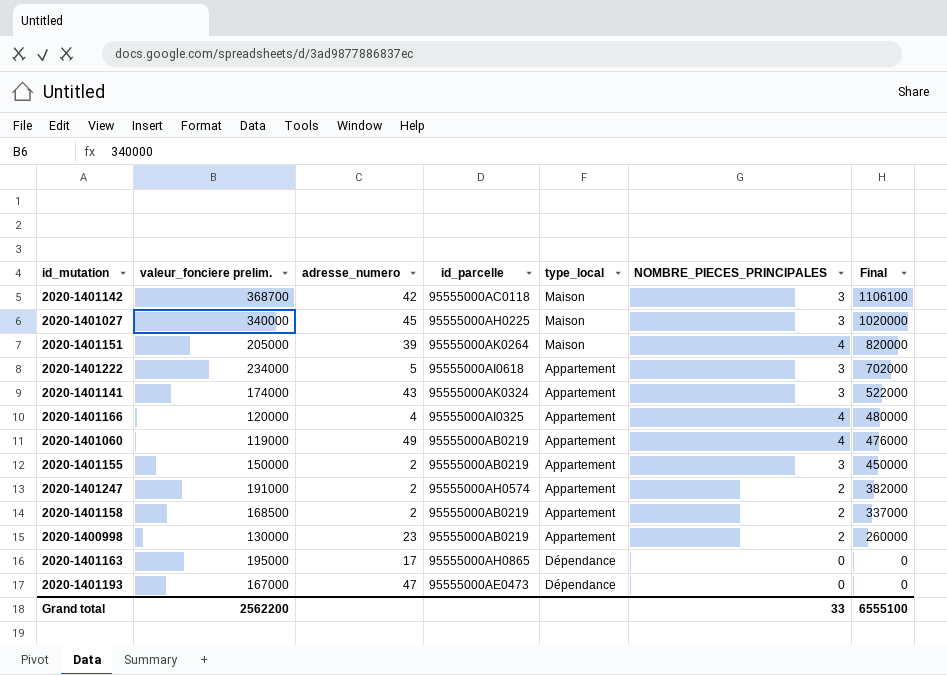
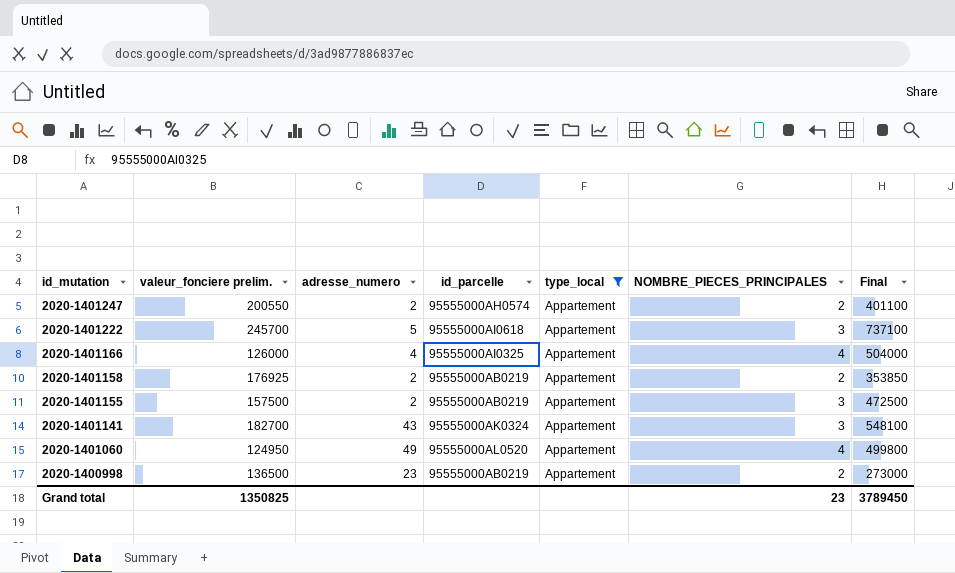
filter: none -> type_local = Appartement
row order: Final descending -> id_mutation descending
2020-1401247 | valeur_fonciere prelim.: 191000 -> 200550
2020-1401247 | Final: 382000 -> 401100
2020-1401222 | valeur_fonciere prelim.: 234000 -> 245700
2020-1401222 | Final: 702000 -> 737100
2020-1401166 | valeur_fonciere prelim.: 120000 -> 126000
2020-1401166 | Final: 480000 -> 504000
2020-1401158 | valeur_fonciere prelim.: 168500 -> 176925
2020-1401158 | Final: 337000 -> 353850
2020-1401155 | valeur_fonciere prelim.: 150000 -> 157500
2020-1401155 | Final: 450000 -> 472500
2020-1401141 | valeur_fonciere prelim.: 174000 -> 182700
2020-1401141 | Final: 522000 -> 548100
2020-1401060 | valeur_fonciere prelim.: 119000 -> 124950
2020-1401060 | id_parcelle: 95555000AB0219 -> 95555000AL0520
2020-1401060 | Final: 476000 -> 499800
2020-1400998 | valeur_fonciere prelim.: 130000 -> 136500
2020-1400998 | Final: 260000 -> 273000
Grand total | valeur_fonciere prelim.: 2562200 -> 1350825
Grand total | NOMBRE_PIECES_PRINCIPALES: 33 -> 23
Grand total | Final: 6555100 -> 3789450

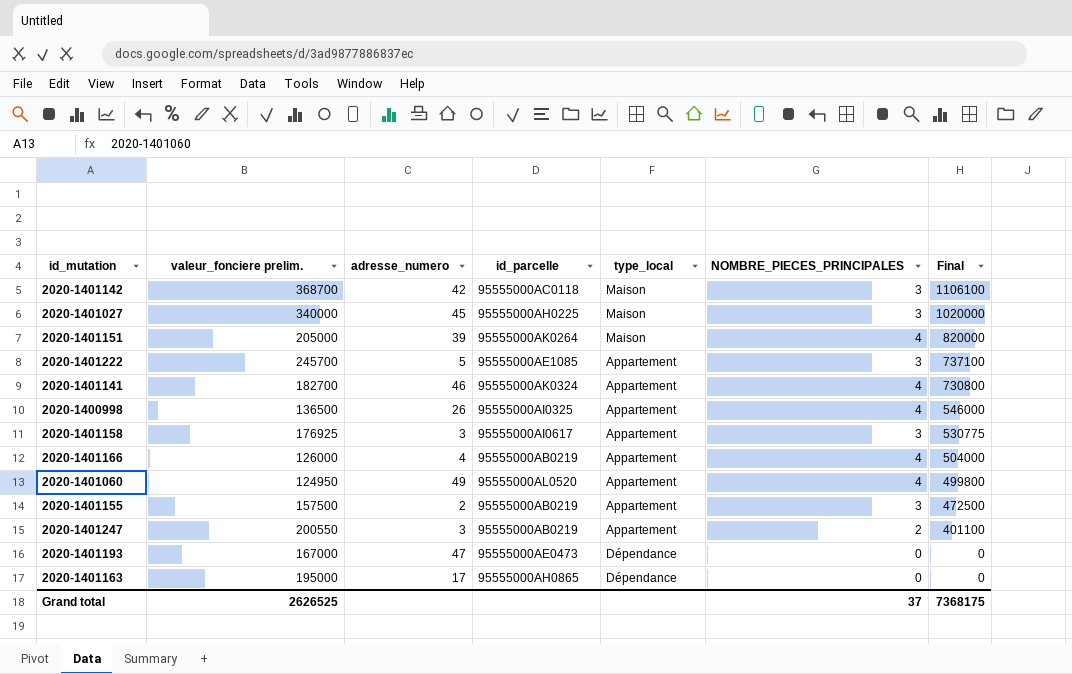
filter: type_local = Appartement -> none
row order: id_mutation descending -> Final descending
2020-1401222 | id_parcelle: 95555000AI0618 -> 95555000AE1085
2020-1401141 | adresse_numero: 43 -> 46
2020-1401141 | NOMBRE_PIECES_PRINCIPALES: 3 -> 4
2020-1401141 | Final: 548100 -> 730800
2020-1400998 | adresse_numero: 23 -> 26
2020-1400998 | id_parcelle: 95555000AB0219 -> 95555000AI0325
2020-1400998 | NOMBRE_PIECES_PRINCIPALES: 2 -> 4
2020-1400998 | Final: 273000 -> 546000
2020-1401158 | adresse_numero: 2 -> 3
2020-1401158 | id_parcelle: 95555000AB0219 -> 95555000AI0617
2020-1401158 | NOMBRE_PIECES_PRINCIPALES: 2 -> 3
2020-1401158 | Final: 353850 -> 530775
2020-1401166 | id_parcelle: 95555000AI0325 -> 95555000AB0219
2020-1401247 | adresse_numero: 2 -> 3
2020-1401247 | id_parcelle: 95555000AH0574 -> 95555000AB0219
Grand total | valeur_fonciere prelim.: 1350825 -> 2626525
Grand total | NOMBRE_PIECES_PRINCIPALES: 23 -> 37
Grand total | Final: 3789450 -> 7368175

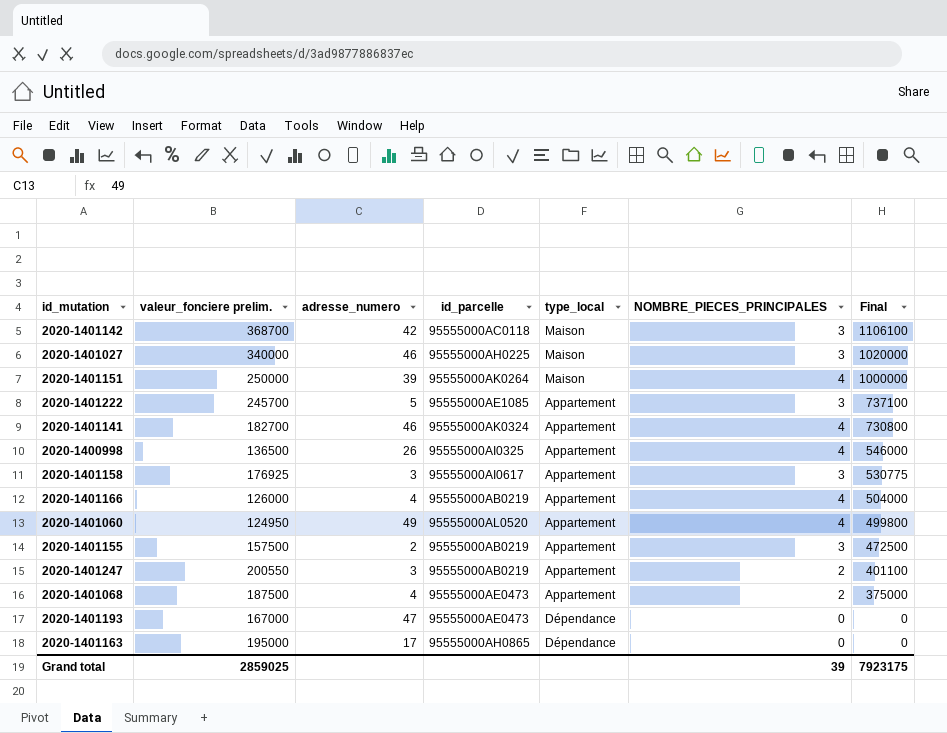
2020-1401027 | adresse_numero: 45 -> 46
2020-1401151 | valeur_fonciere prelim.: 205000 -> 250000
2020-1401151 | Final: 820000 -> 1000000
row 2020-1401068: none -> 187500 | 4 | 95555000AE0473 | Appartement | 2 | 375000
Grand total | valeur_fonciere prelim.: 2626525 -> 2859025
Grand total | NOMBRE_PIECES_PRINCIPALES: 37 -> 39
Grand total | Final: 7368175 -> 7923175

